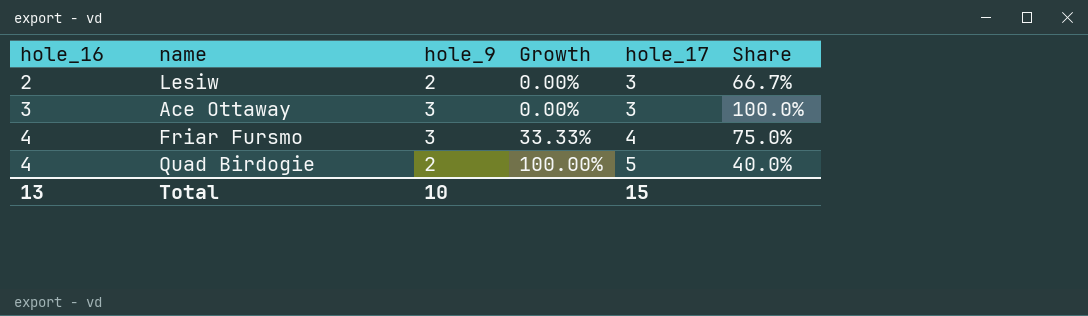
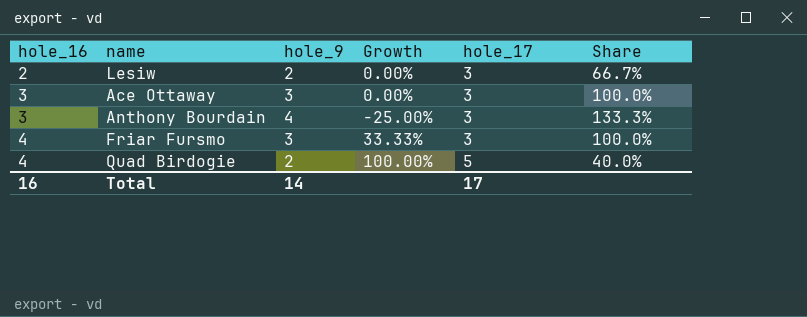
row Anthony Bourdain: none -> 3 | 4 | -25.00% | 3 | 133.3%
Friar Fursmo | hole_17: 4 -> 3
Friar Fursmo | Share: 75.0% -> 100.0%
Total | hole_16: 13 -> 16
Total | hole_9: 10 -> 14
Total | hole_17: 15 -> 17

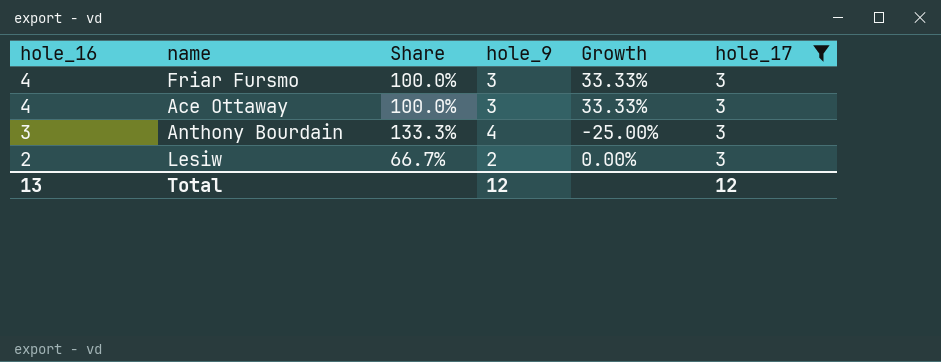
filter: none -> hole_17 = 3
row order: hole_16 ascending -> hole_16 descending
column Share | position: 6 -> 3
Ace Ottaway | hole_16: 3 -> 4
Ace Ottaway | Growth: 0.00% -> 33.33%
Total | hole_16: 16 -> 13
Total | hole_9: 14 -> 12
Total | hole_17: 17 -> 12

